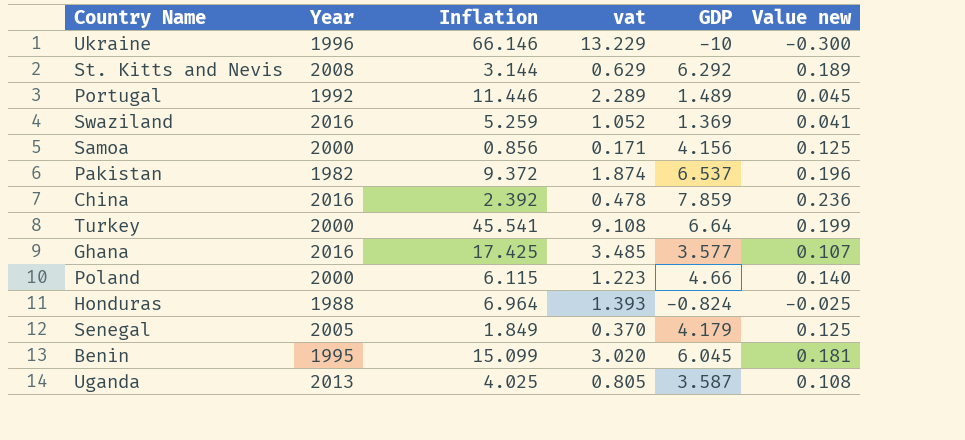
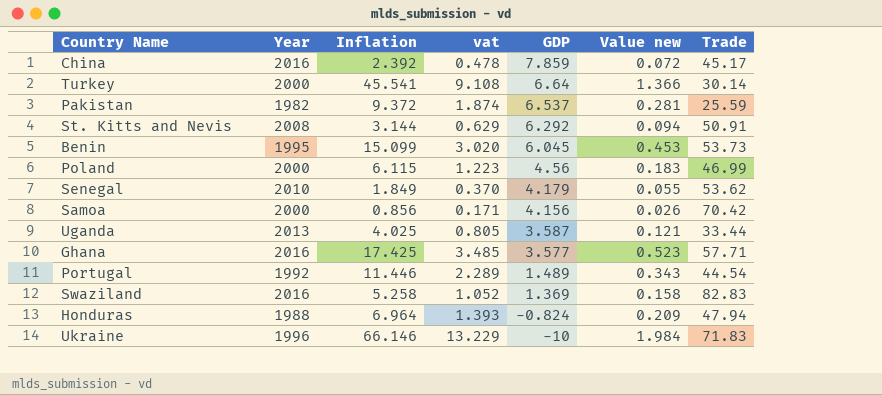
row order: none -> GDP descending
column Value new | formula: [GDP] * 0.03 -> [Inflation] * 0.03
column Trade | position: none -> 7
Poland | GDP: 4.66 -> 4.56
Senegal | Year: 2005 -> 2010
Swaziland | Inflation: 5.259 -> 5.258

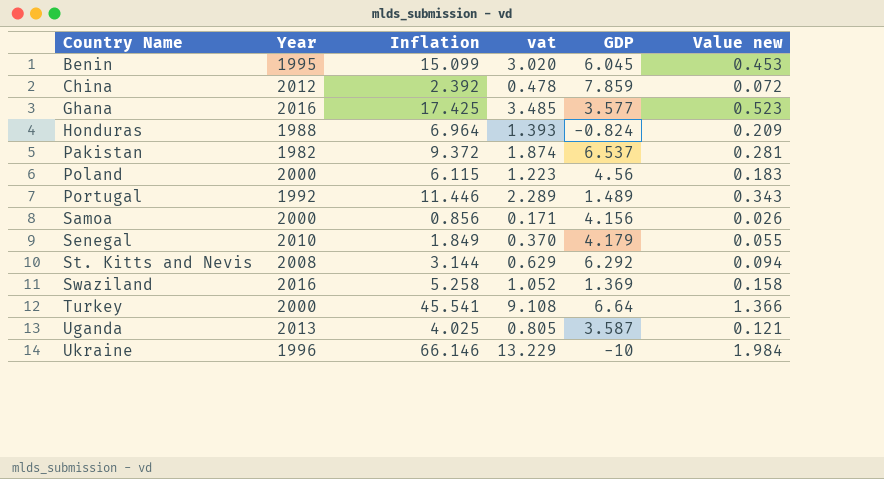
row order: GDP descending -> Country Name ascending
column Trade | position: 7 -> none
China | Year: 2016 -> 2012

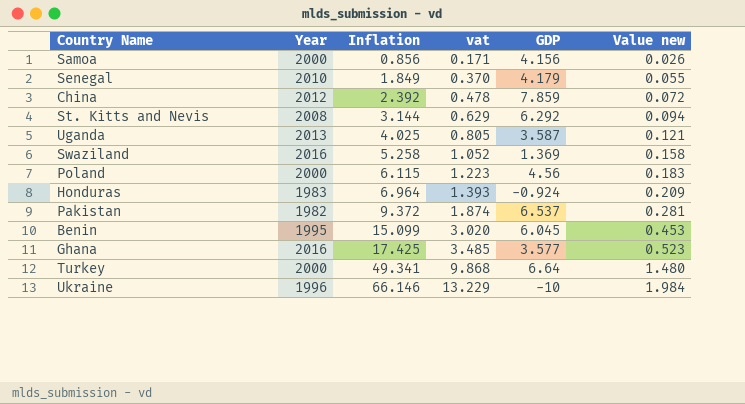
row order: Country Name ascending -> Inflation ascending
row Portugal: 1992 | 11.446 | 2.289 | 1.489 | 0.343 -> none
Honduras | Year: 1988 -> 1983
Honduras | GDP: -0.824 -> -0.924
Turkey | Inflation: 45.541 -> 49.341
Turkey | vat: 9.108 -> 9.868
Turkey | Value new: 1.366 -> 1.480

